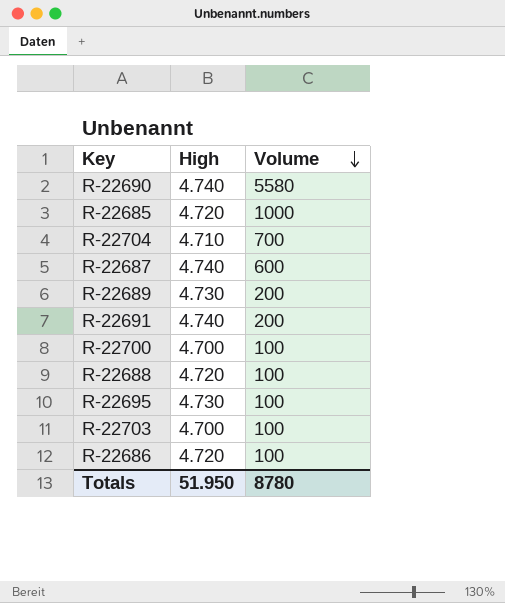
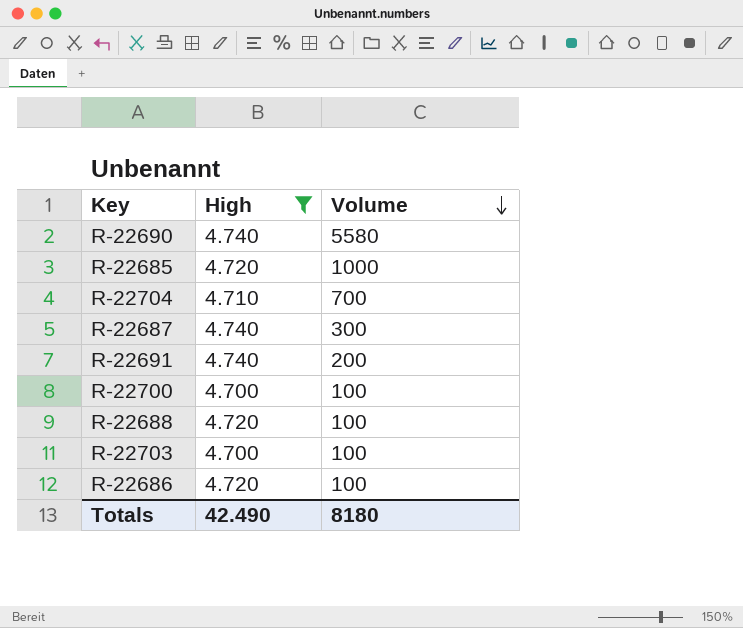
filter: none -> High != 4.730
R-22687 | Volume: 600 -> 300
Totals | High: 51.950 -> 42.490
Totals | Volume: 8780 -> 8180

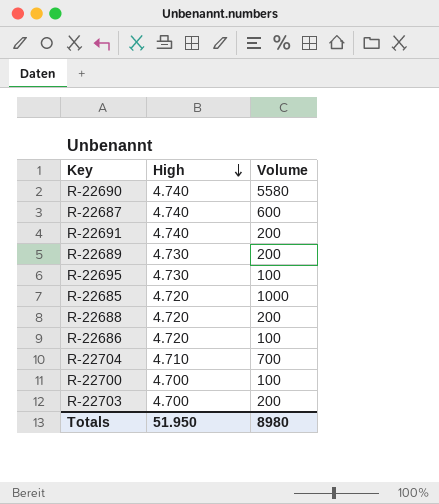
filter: High != 4.730 -> none
row order: Volume descending -> High descending
R-22687 | Volume: 300 -> 600
R-22688 | Volume: 100 -> 200
R-22703 | Volume: 100 -> 200
Totals | High: 42.490 -> 51.950
Totals | Volume: 8180 -> 8980

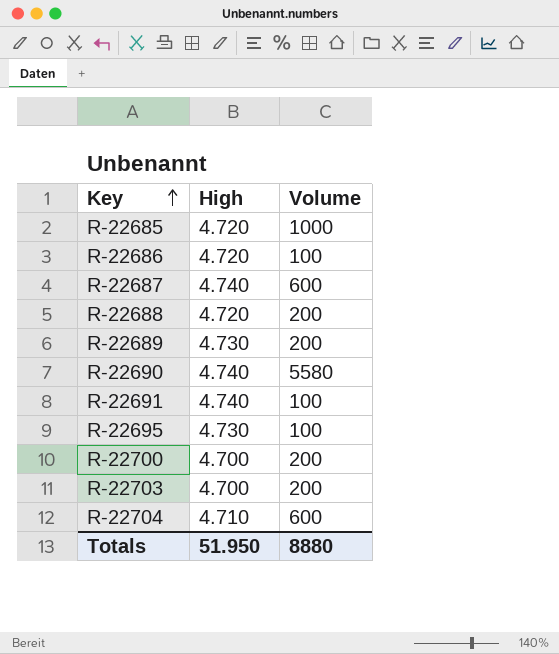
row order: High descending -> Key ascending
R-22691 | Volume: 200 -> 100
R-22700 | Volume: 100 -> 200
R-22704 | Volume: 700 -> 600
Totals | Volume: 8980 -> 8880

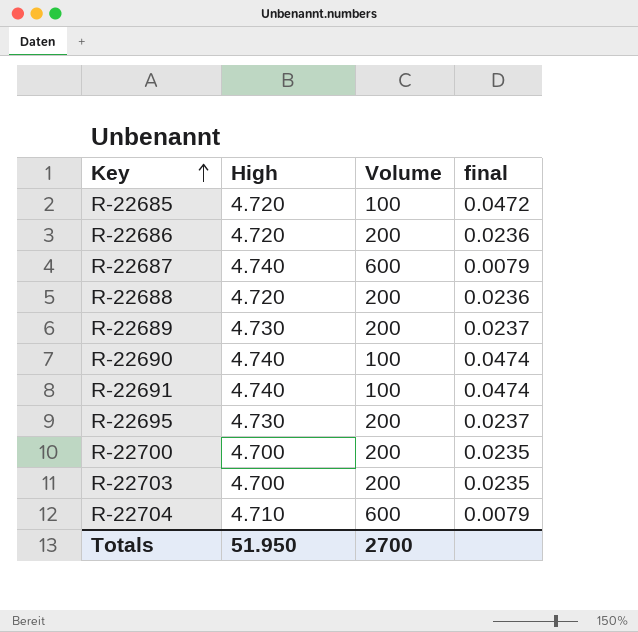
column final | formula: none -> [High] / [Volume]
R-22685 | Volume: 1000 -> 100
R-22686 | Volume: 100 -> 200
R-22690 | Volume: 5580 -> 100
R-22695 | Volume: 100 -> 200
Totals | Volume: 8880 -> 2700

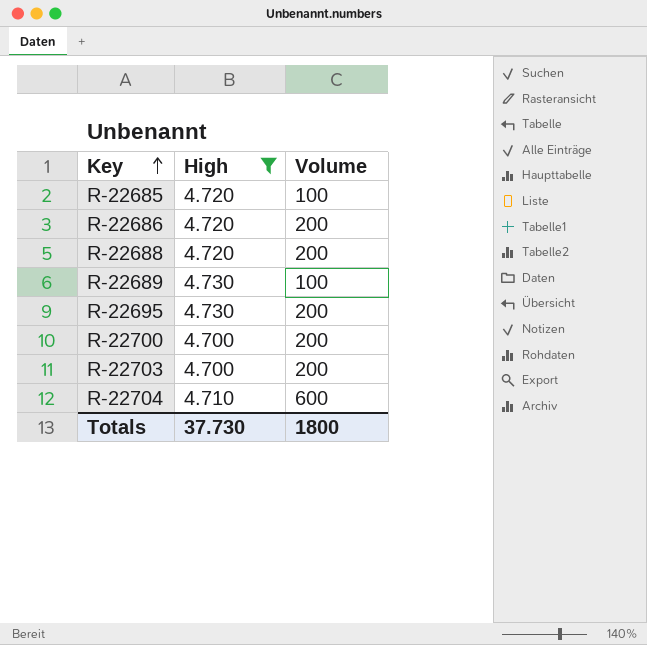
filter: none -> High != 4.740
column final | formula: [High] / [Volume] -> none
R-22689 | Volume: 200 -> 100
Totals | High: 51.950 -> 37.730
Totals | Volume: 2700 -> 1800

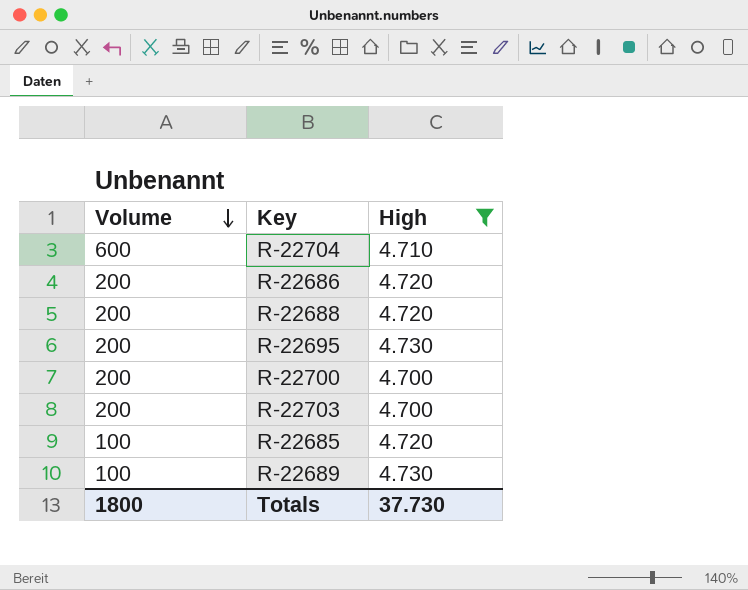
row order: Key ascending -> Volume descending
column Volume | position: 3 -> 1

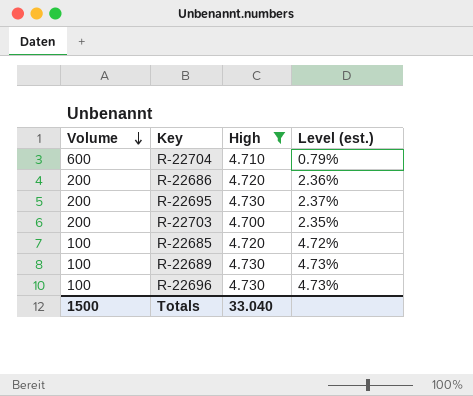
column Level (est.) | formula: none -> [High] / [Volume]
row R-22688: 200 | 4.720 -> none
row R-22700: 200 | 4.700 -> none
row R-22696: none -> 100 | 4.730 | 4.73%
Totals | Volume: 1800 -> 1500
Totals | High: 37.730 -> 33.040

